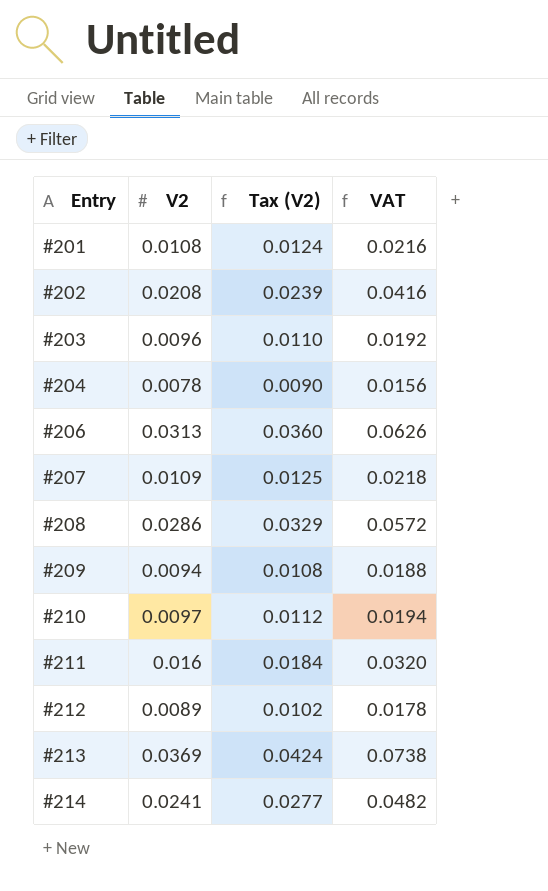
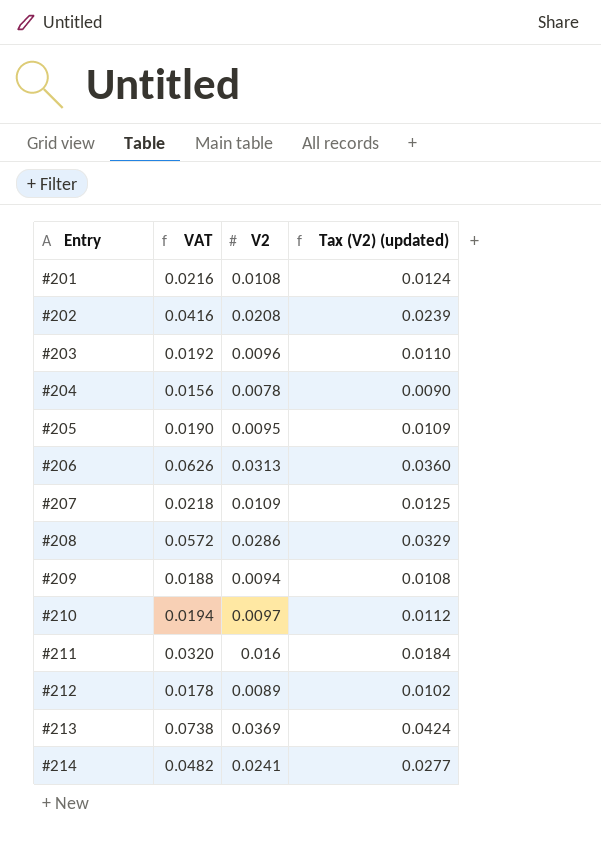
column VAT | position: 4 -> 2
column name: Tax (V2) -> Tax (V2) (updated)
row #205: none -> 0.0190 | 0.0095 | 0.0109

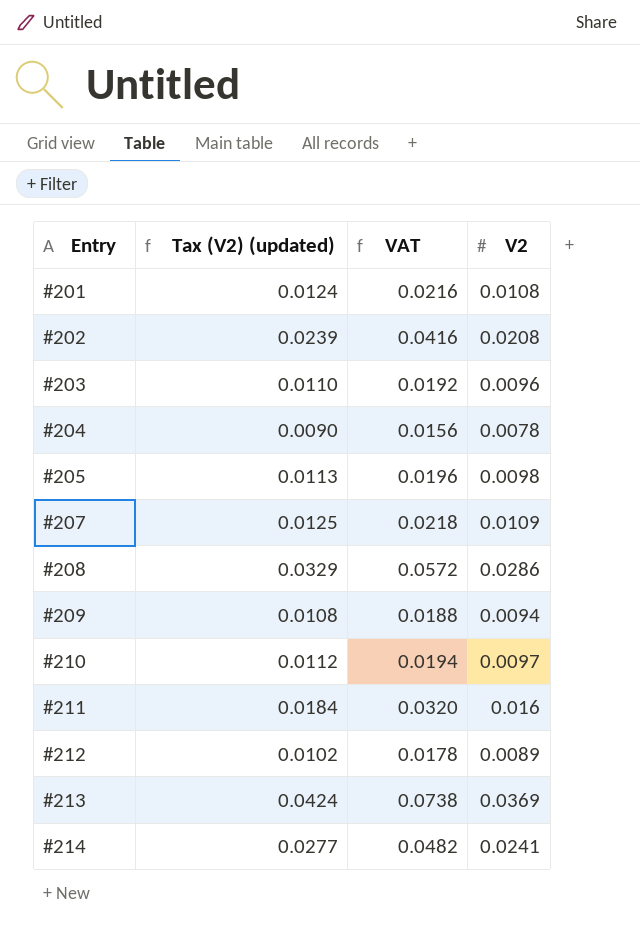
column Tax (V2) (updated) | position: 4 -> 2
row #206: 0.0626 | 0.0313 | 0.0360 -> none
#205 | Tax (V2) (updated): 0.0109 -> 0.0113
#205 | VAT: 0.0190 -> 0.0196
#205 | V2: 0.0095 -> 0.0098

